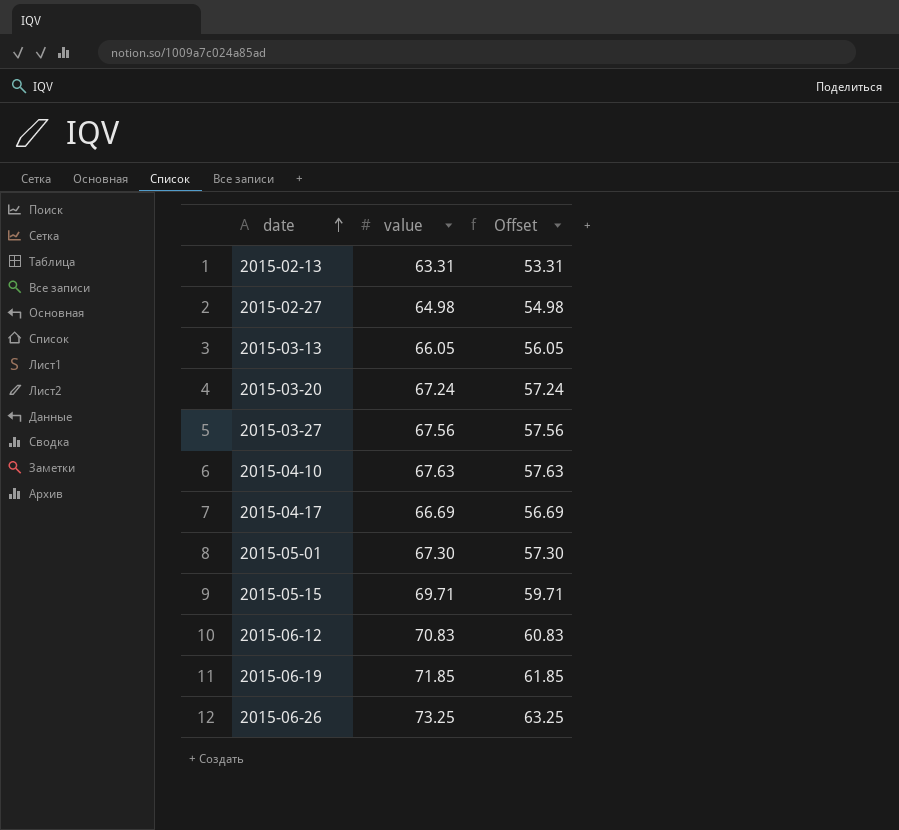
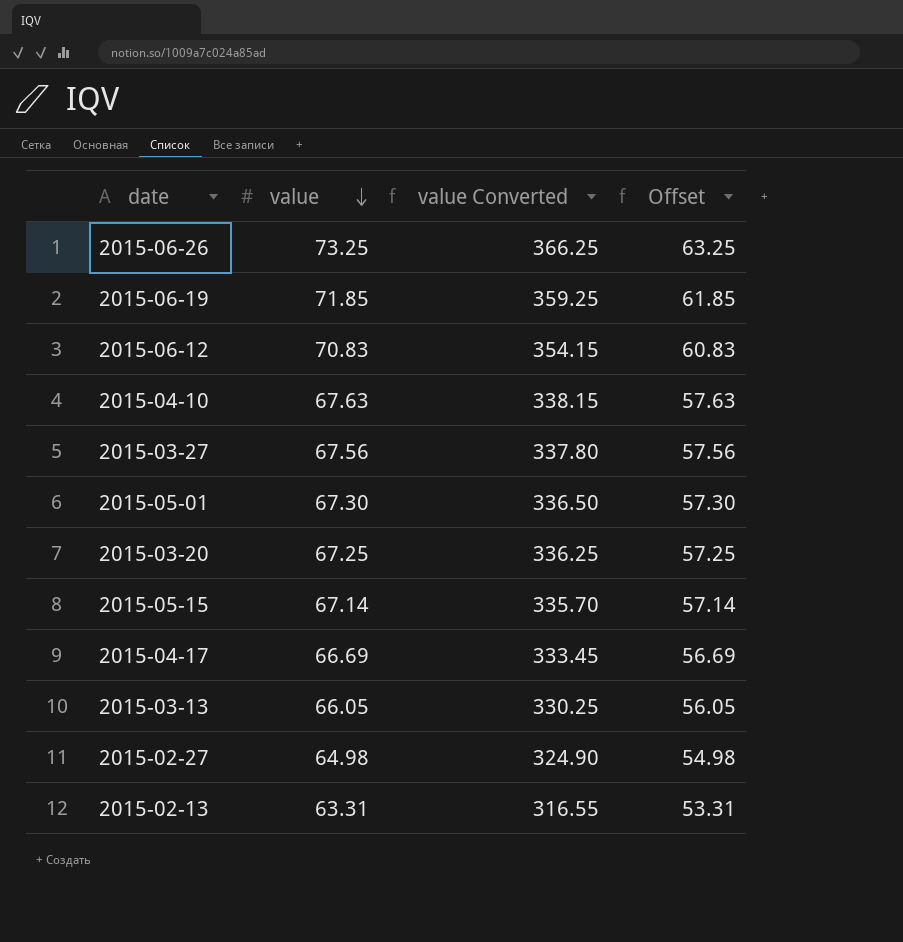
row order: date ascending -> value descending
column value Converted | formula: none -> [value] * 5
2015-03-20 | value: 67.24 -> 67.25
2015-03-20 | Offset: 57.24 -> 57.25
2015-05-15 | value: 69.71 -> 67.14
2015-05-15 | Offset: 59.71 -> 57.14

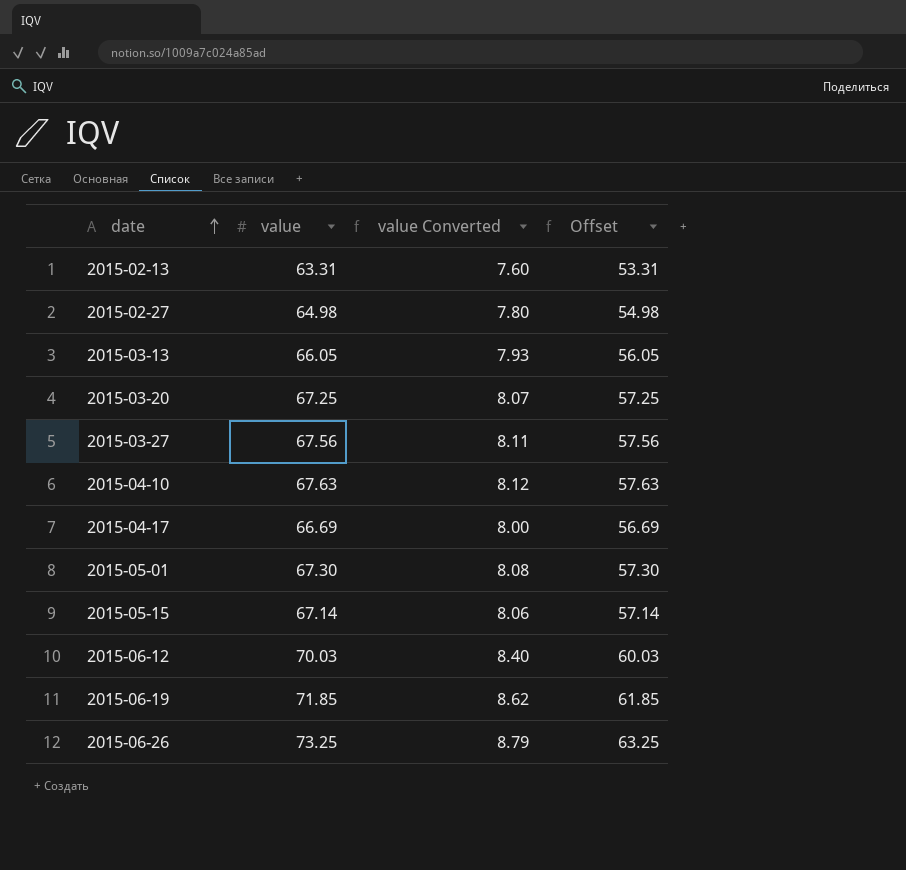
row order: value descending -> date ascending
column value Converted | formula: [value] * 5 -> [value] * 0.12
2015-06-12 | value: 70.83 -> 70.03
2015-06-12 | Offset: 60.83 -> 60.03

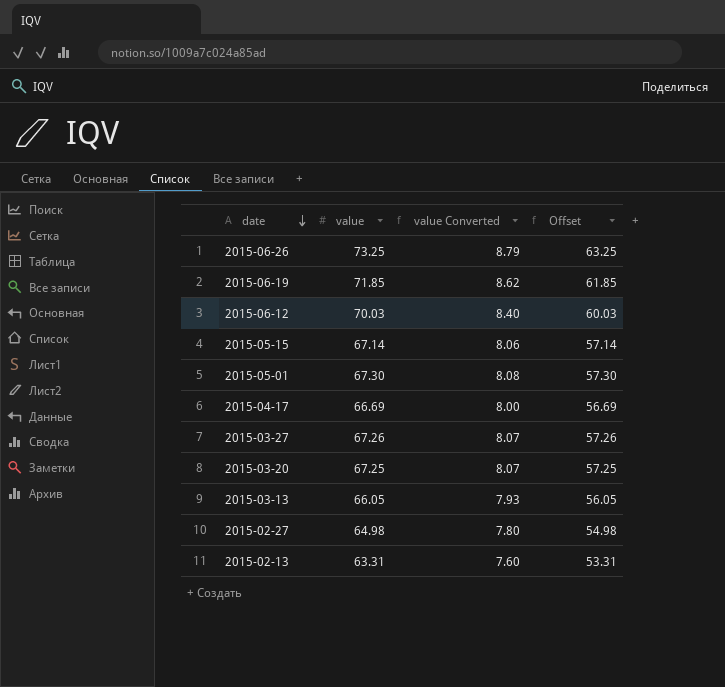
row order: date ascending -> date descending
row 2015-04-10: 67.63 | 8.12 | 57.63 -> none
2015-03-27 | value: 67.56 -> 67.26
2015-03-27 | value Converted: 8.11 -> 8.07
2015-03-27 | Offset: 57.56 -> 57.26

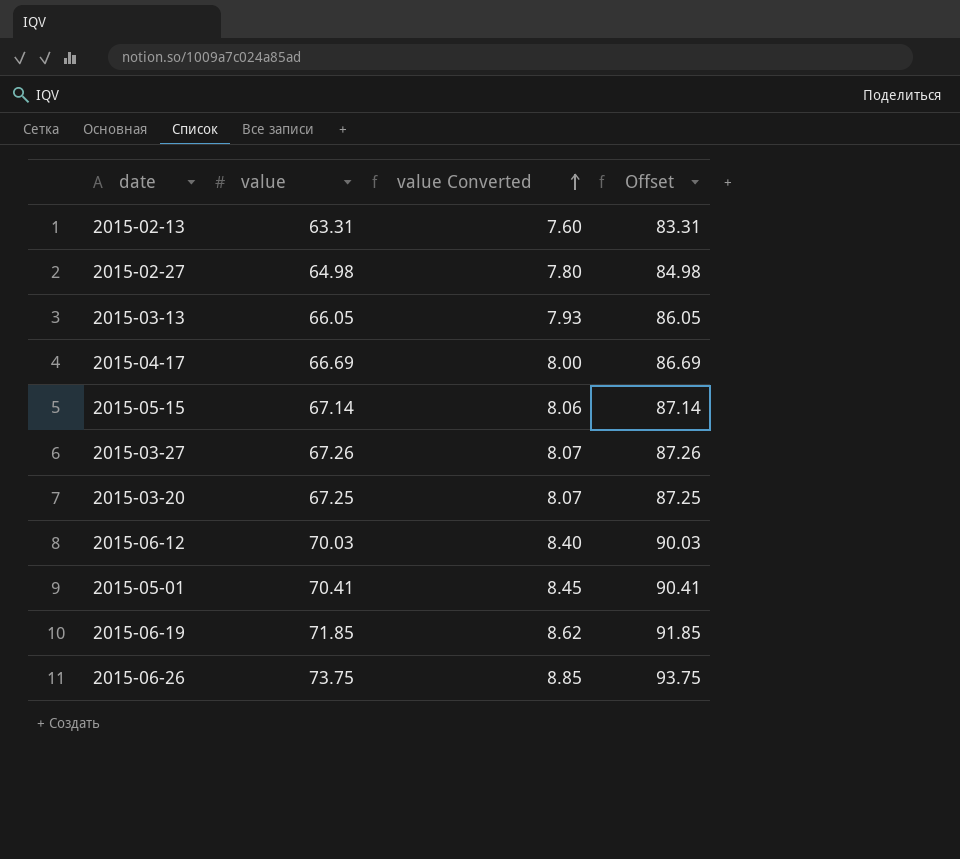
row order: date descending -> value Converted ascending
column Offset | formula: [value] - 10 -> [value] + 20
2015-05-01 | value: 67.30 -> 70.41
2015-05-01 | value Converted: 8.08 -> 8.45
2015-06-26 | value: 73.25 -> 73.75
2015-06-26 | value Converted: 8.79 -> 8.85

